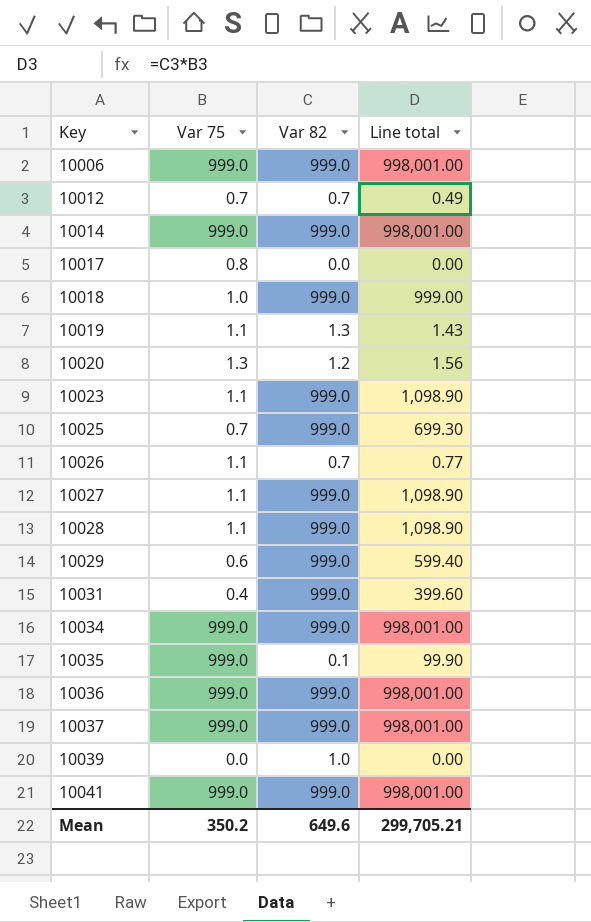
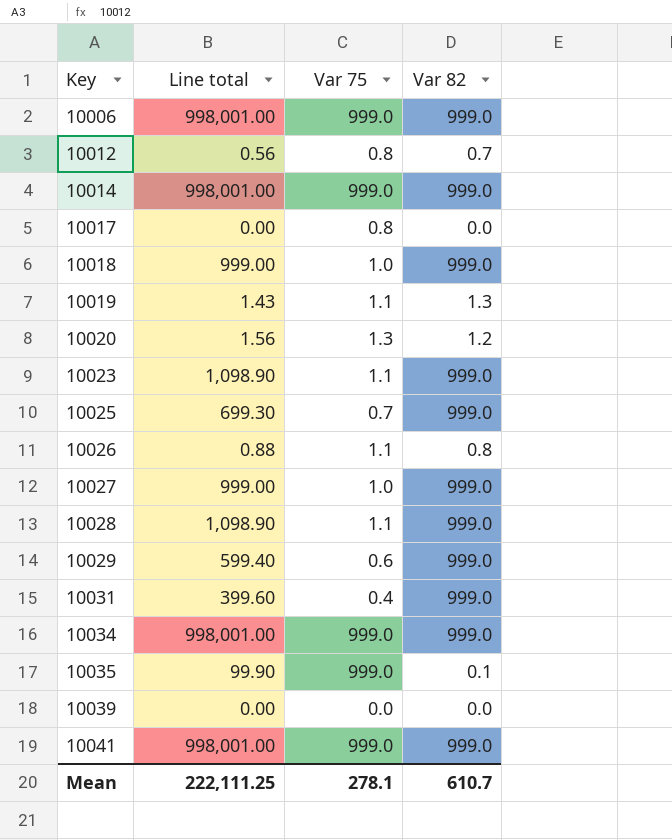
column Line total | position: 4 -> 2
row 10036: 999.0 | 999.0 | 998,001.00 -> none
row 10037: 999.0 | 999.0 | 998,001.00 -> none
10012 | Line total: 0.49 -> 0.56
10012 | Var 75: 0.7 -> 0.8
10026 | Line total: 0.77 -> 0.88
10026 | Var 82: 0.7 -> 0.8
10027 | Line total: 1,098.90 -> 999.00
10027 | Var 75: 1.1 -> 1.0
10039 | Var 82: 1.0 -> 0.0
Mean | Line total: 299,705.21 -> 222,111.25
Mean | Var 75: 350.2 -> 278.1
Mean | Var 82: 649.6 -> 610.7

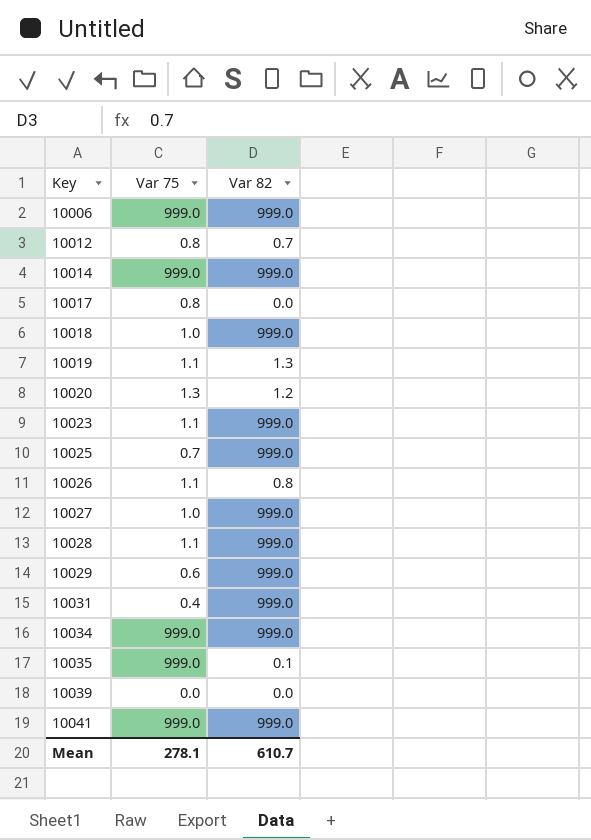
column Line total | formula: [Var 75] * [Var 82] -> none

